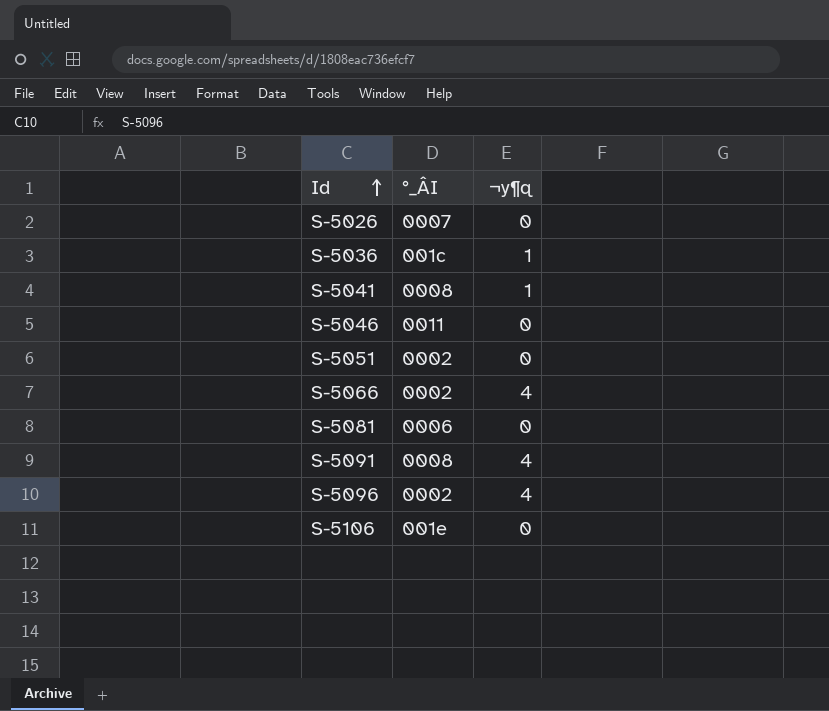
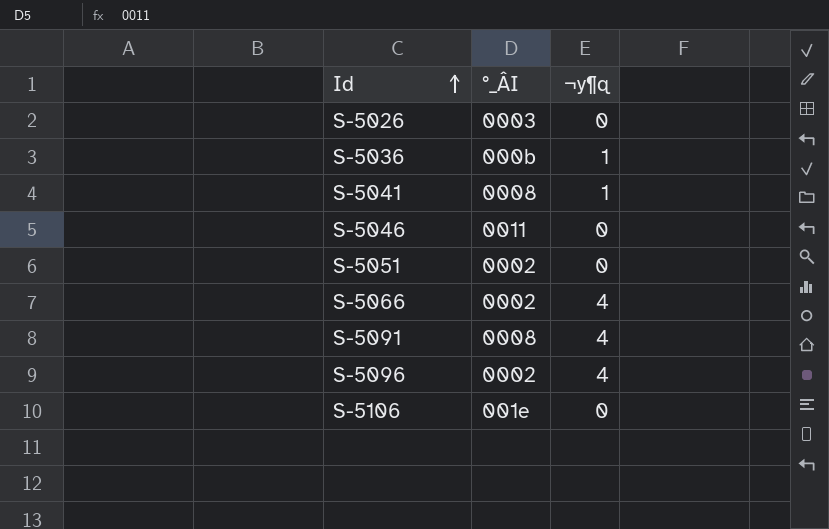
row S-5081: 0006 | 0 -> none
S-5026 | °_ÂI: 0007 -> 0003
S-5036 | °_ÂI: 001c -> 000b

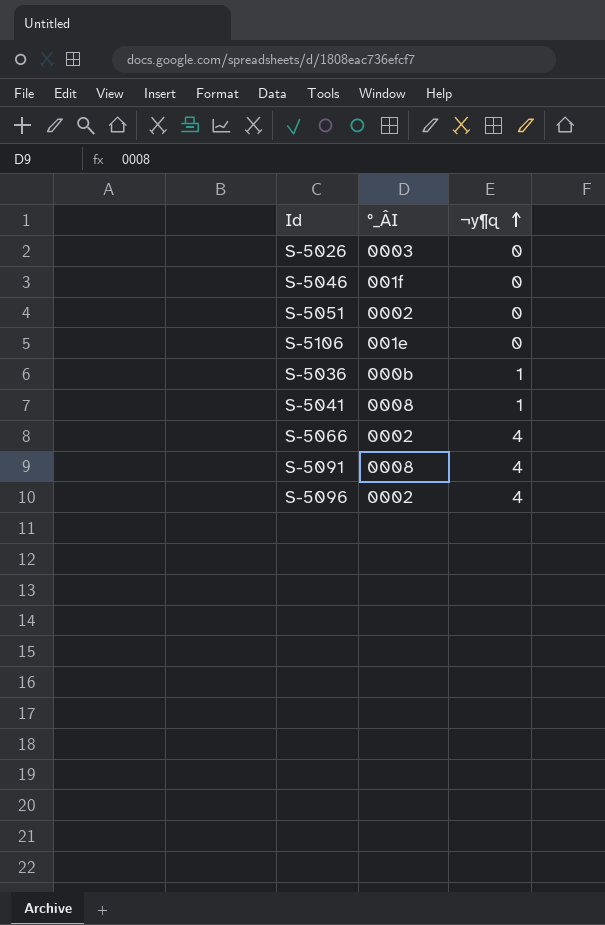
row order: Id ascending -> ¬y¶q ascending
S-5046 | °_ÂI: 0011 -> 001f

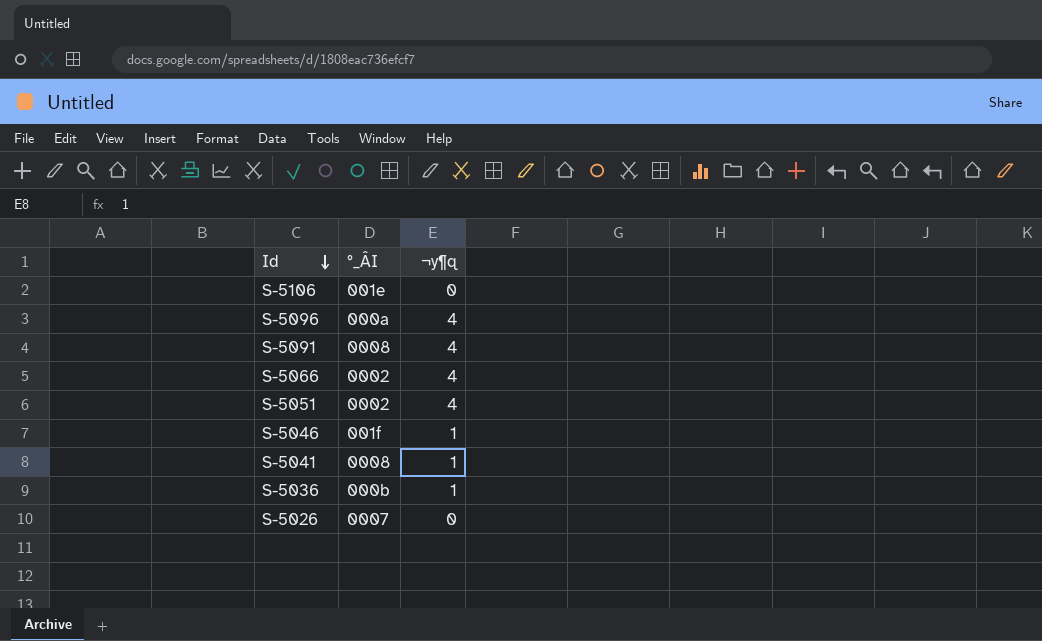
row order: ¬y¶q ascending -> Id descending
S-5096 | °_ÂI: 0002 -> 000a
S-5051 | ¬y¶q: 0 -> 4
S-5046 | ¬y¶q: 0 -> 1
S-5026 | °_ÂI: 0003 -> 0007

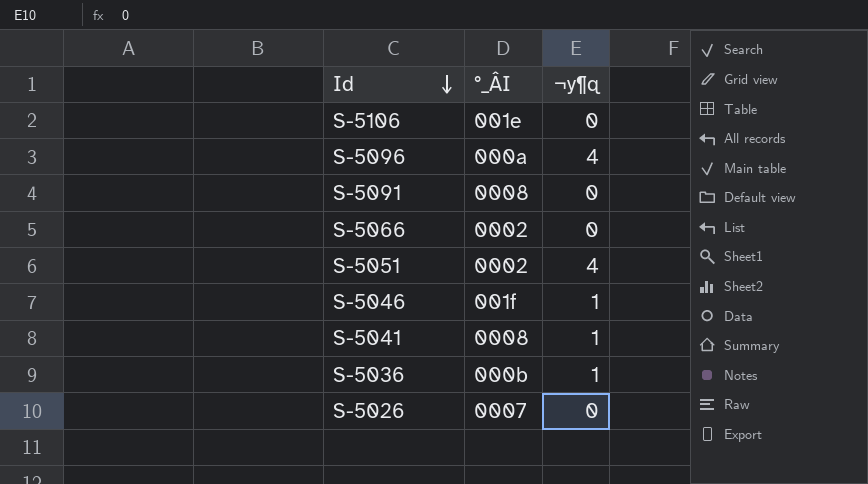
S-5091 | ¬y¶q: 4 -> 0
S-5066 | ¬y¶q: 4 -> 0

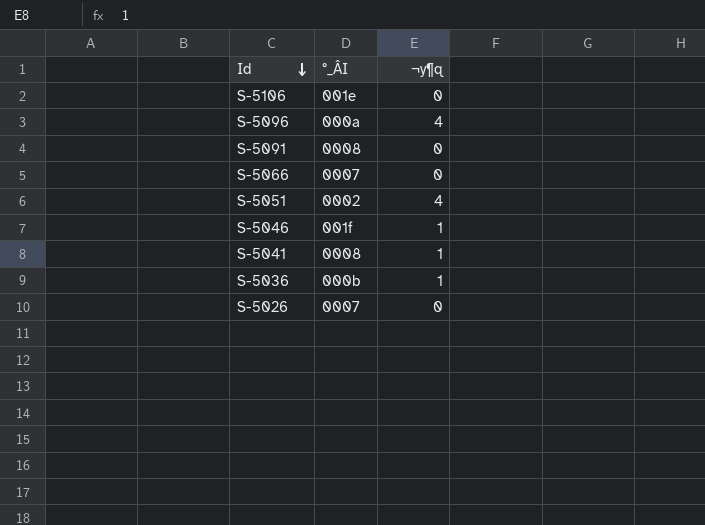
S-5066 | °_ÂI: 0002 -> 0007

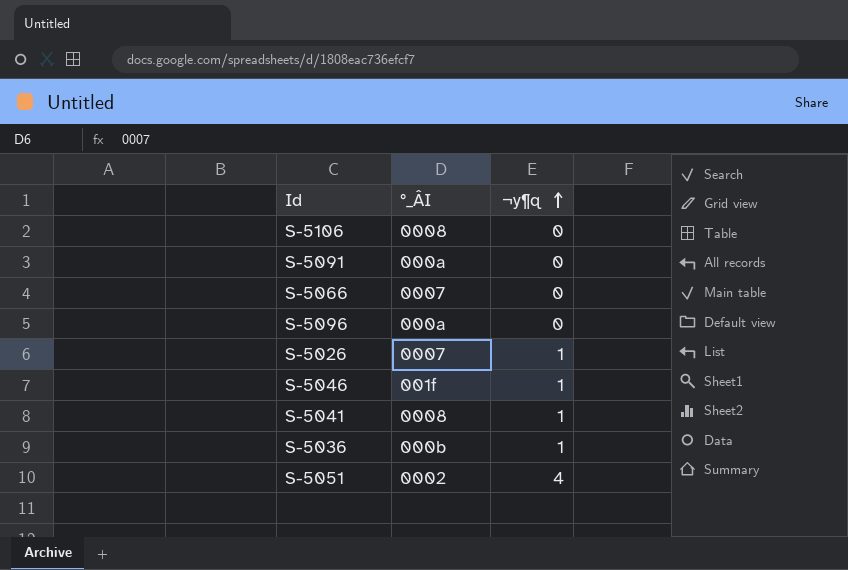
row order: Id descending -> ¬y¶q ascending
S-5106 | °_ÂI: 001e -> 0008
S-5091 | °_ÂI: 0008 -> 000a
S-5096 | ¬y¶q: 4 -> 0
S-5026 | ¬y¶q: 0 -> 1

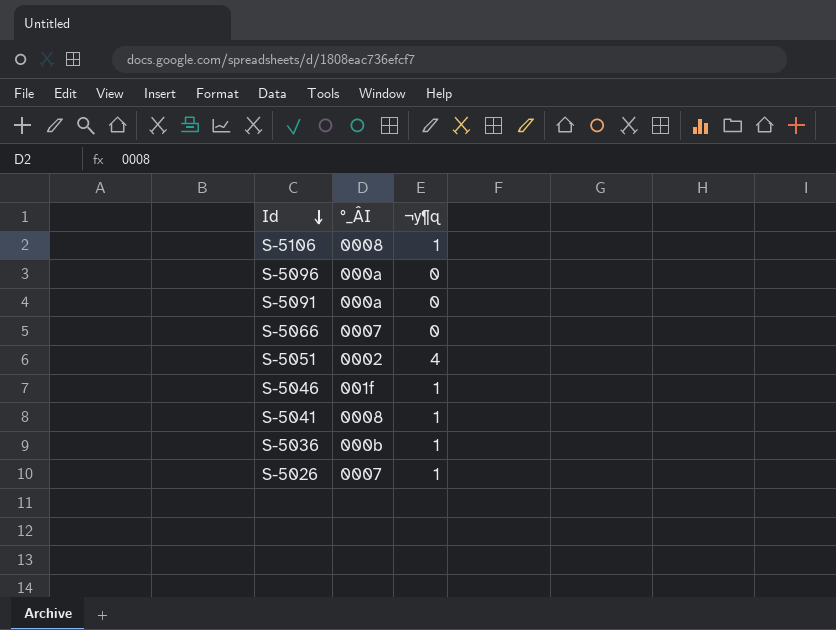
row order: ¬y¶q ascending -> Id descending
S-5106 | ¬y¶q: 0 -> 1

